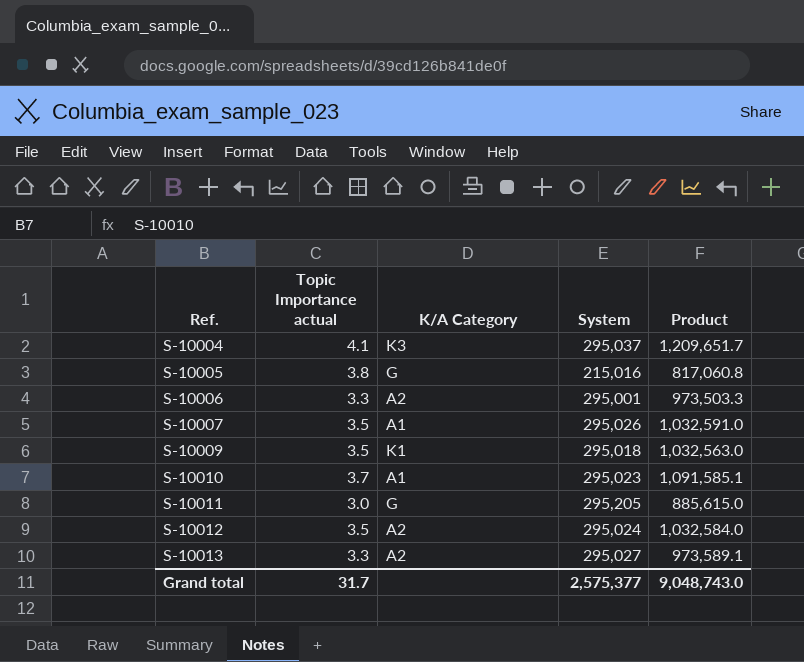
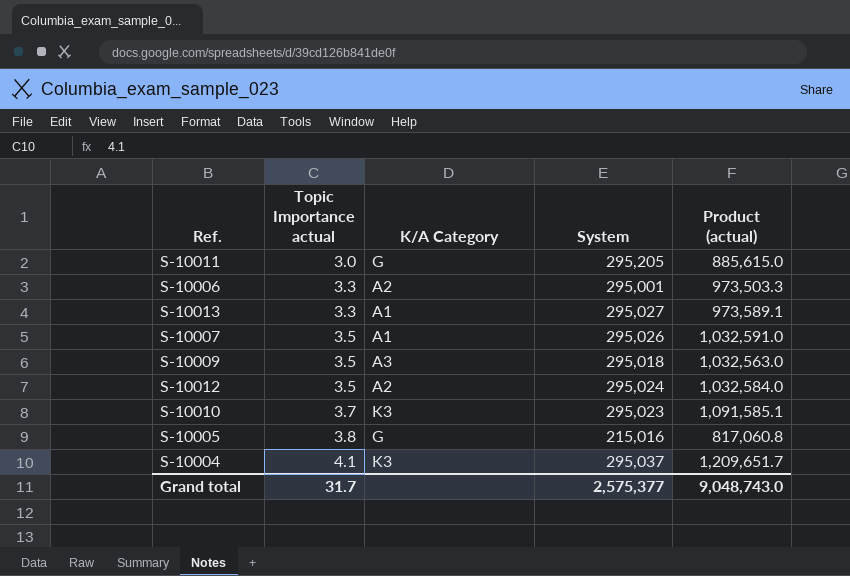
row order: Ref. ascending -> Topic Importance actual ascending
column name: Product -> Product (actual)
S-10013 | K/A Category: A2 -> A1
S-10009 | K/A Category: K1 -> A3
S-10010 | K/A Category: A1 -> K3

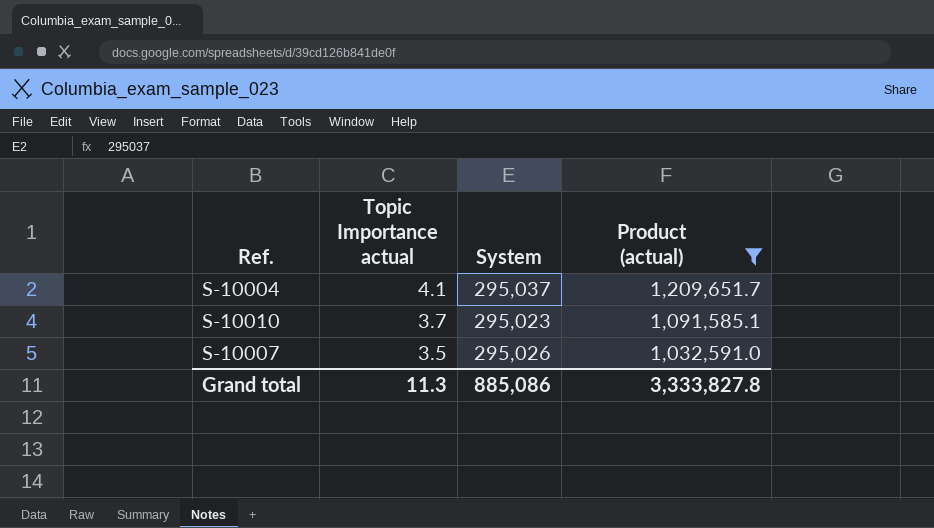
filter: none -> Product (actual) >= 1,032,591.0
row order: Topic Importance actual ascending -> Topic Importance actual descending
column K/A Category | position: 3 -> none
Grand total | Topic Importance actual: 31.7 -> 11.3
Grand total | System: 2,575,377 -> 885,086
Grand total | Product (actual): 9,048,743.0 -> 3,333,827.8

